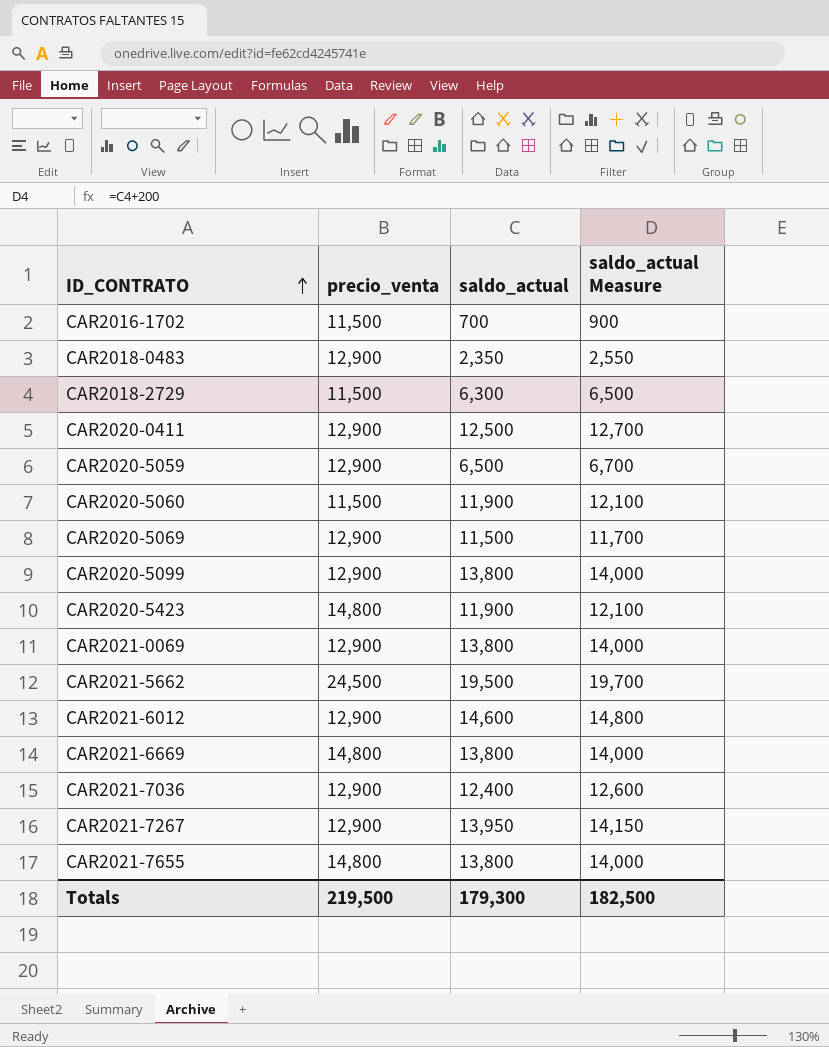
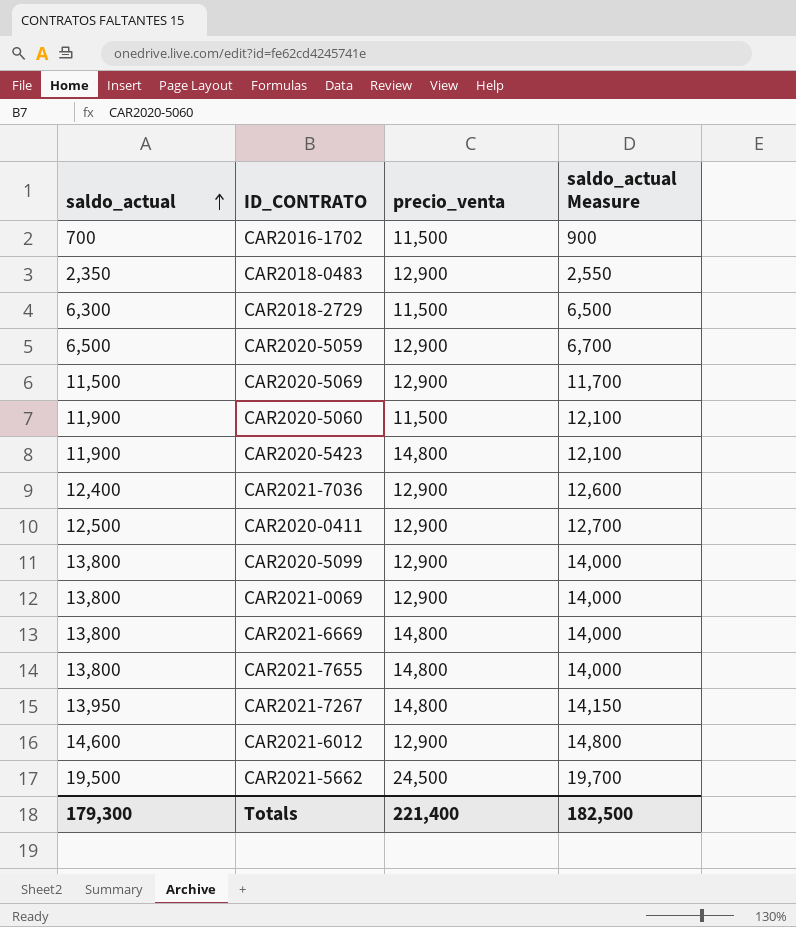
row order: ID_CONTRATO ascending -> saldo_actual ascending
column saldo_actual | position: 3 -> 1
CAR2021-7267 | precio_venta: 12,900 -> 14,800
Totals | precio_venta: 219,500 -> 221,400

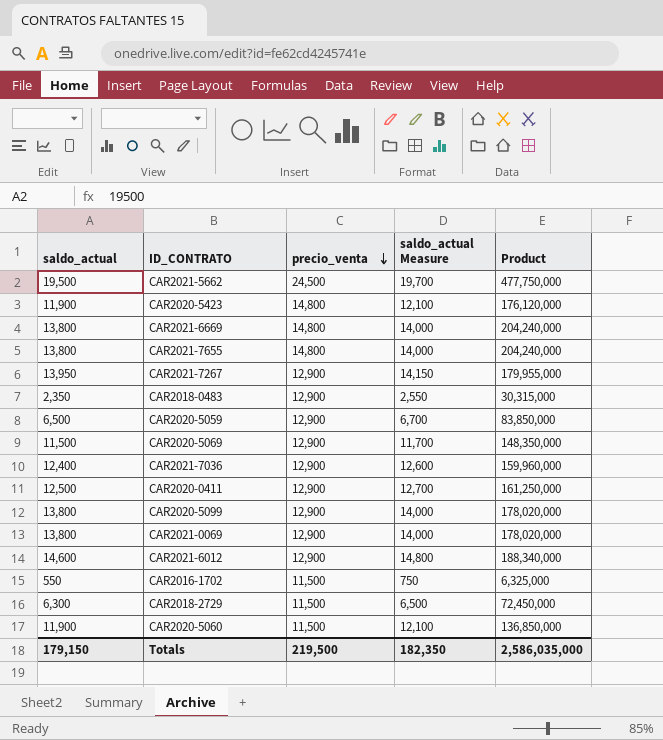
row order: saldo_actual ascending -> precio_venta descending
column Product | formula: none -> [saldo_actual] * [precio_venta]
CAR2021-7267 | precio_venta: 14,800 -> 12,900
CAR2016-1702 | saldo_actual: 700 -> 550
CAR2016-1702 | saldo_actual Measure: 900 -> 750
Totals | saldo_actual: 179,300 -> 179,150
Totals | precio_venta: 221,400 -> 219,500
Totals | saldo_actual Measure: 182,500 -> 182,350

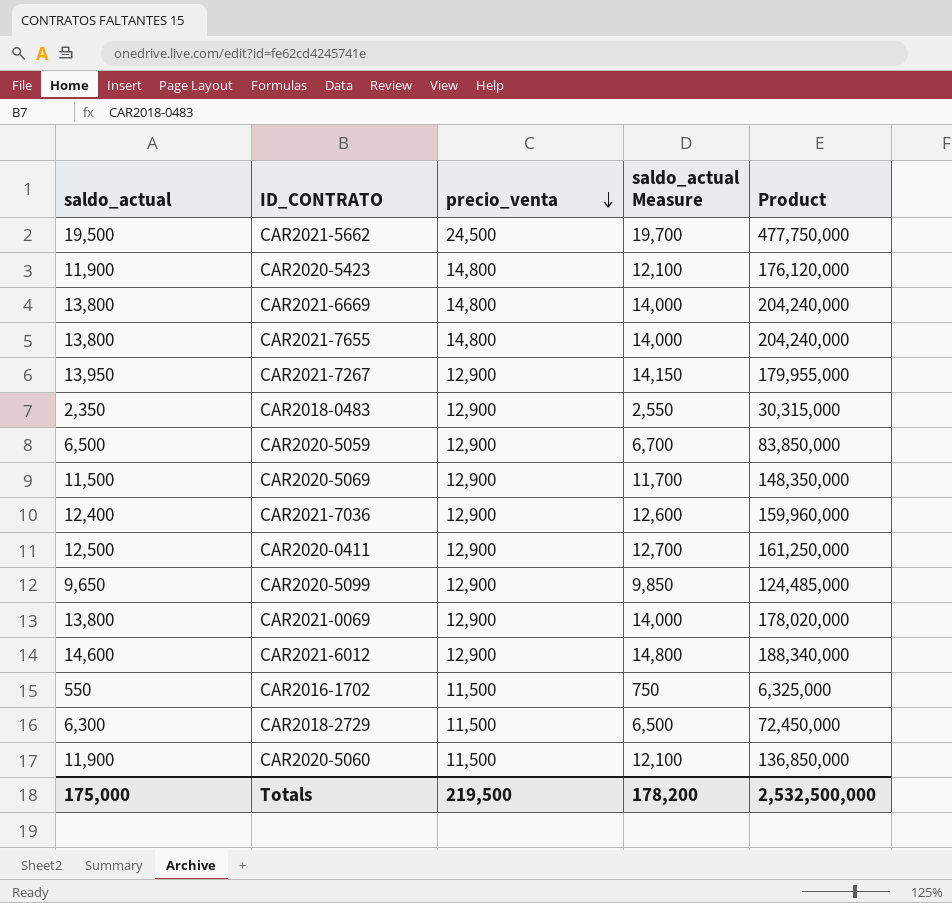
CAR2020-5099 | saldo_actual: 13,800 -> 9,650
CAR2020-5099 | saldo_actual Measure: 14,000 -> 9,850
CAR2020-5099 | Product: 178,020,000 -> 124,485,000
Totals | saldo_actual: 179,150 -> 175,000
Totals | saldo_actual Measure: 182,350 -> 178,200
Totals | Product: 2,586,035,000 -> 2,532,500,000

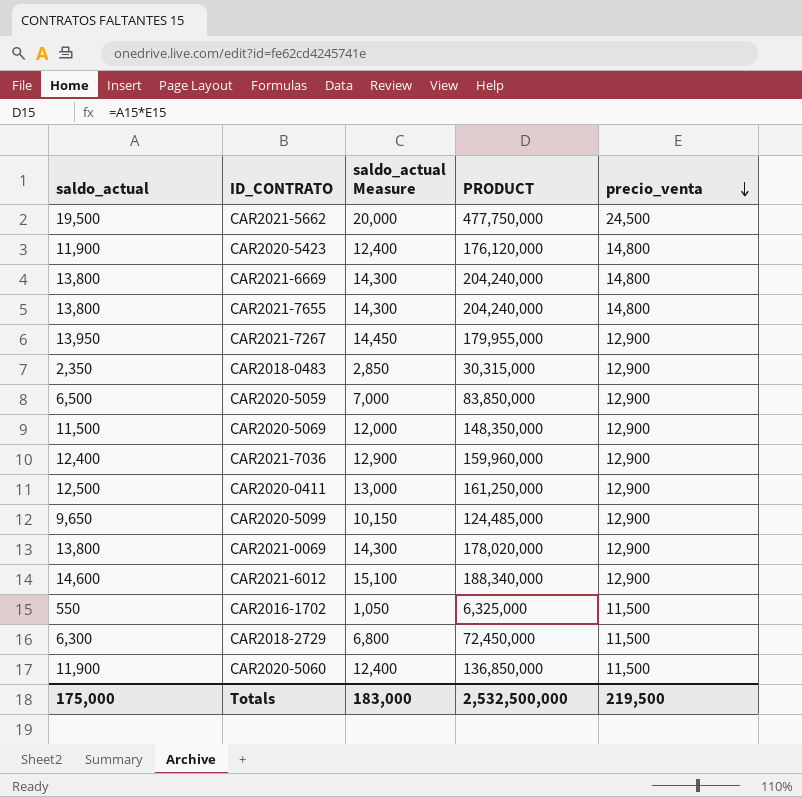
column saldo_actual Measure | formula: [saldo_actual] + 200 -> [saldo_actual] + 500
column name: Product -> PRODUCT
column precio_venta | position: 3 -> 5
Totals | saldo_actual Measure: 178,200 -> 183,000

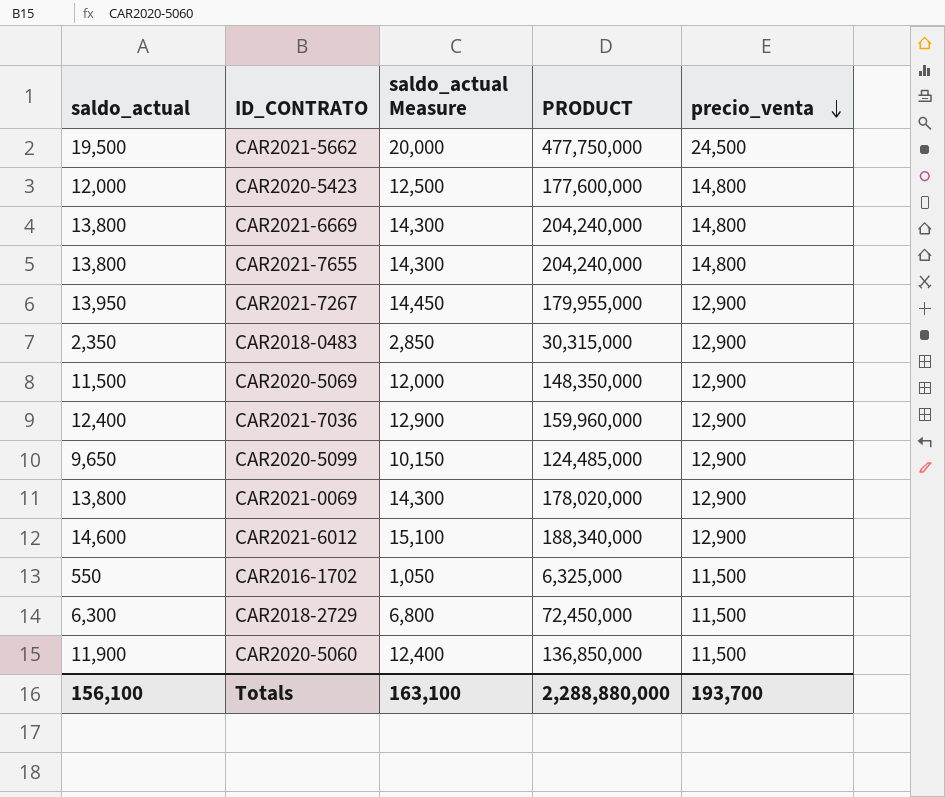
row CAR2020-5059: 6,500 | 7,000 | 83,850,000 | 12,900 -> none
row CAR2020-0411: 12,500 | 13,000 | 161,250,000 | 12,900 -> none
CAR2020-5423 | saldo_actual: 11,900 -> 12,000
CAR2020-5423 | saldo_actual Measure: 12,400 -> 12,500
CAR2020-5423 | PRODUCT: 176,120,000 -> 177,600,000
Totals | saldo_actual: 175,000 -> 156,100
Totals | saldo_actual Measure: 183,000 -> 163,100
Totals | PRODUCT: 2,532,500,000 -> 2,288,880,000
Totals | precio_venta: 219,500 -> 193,700

